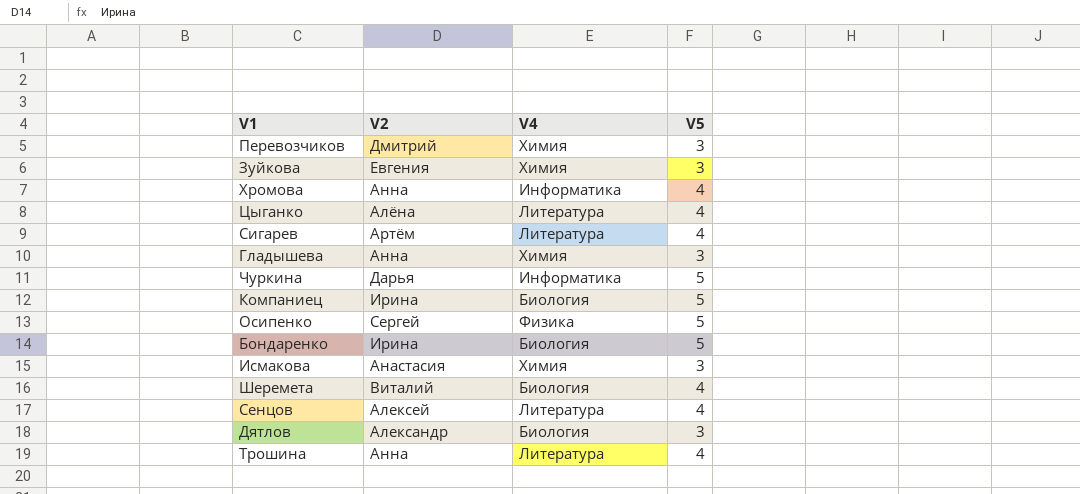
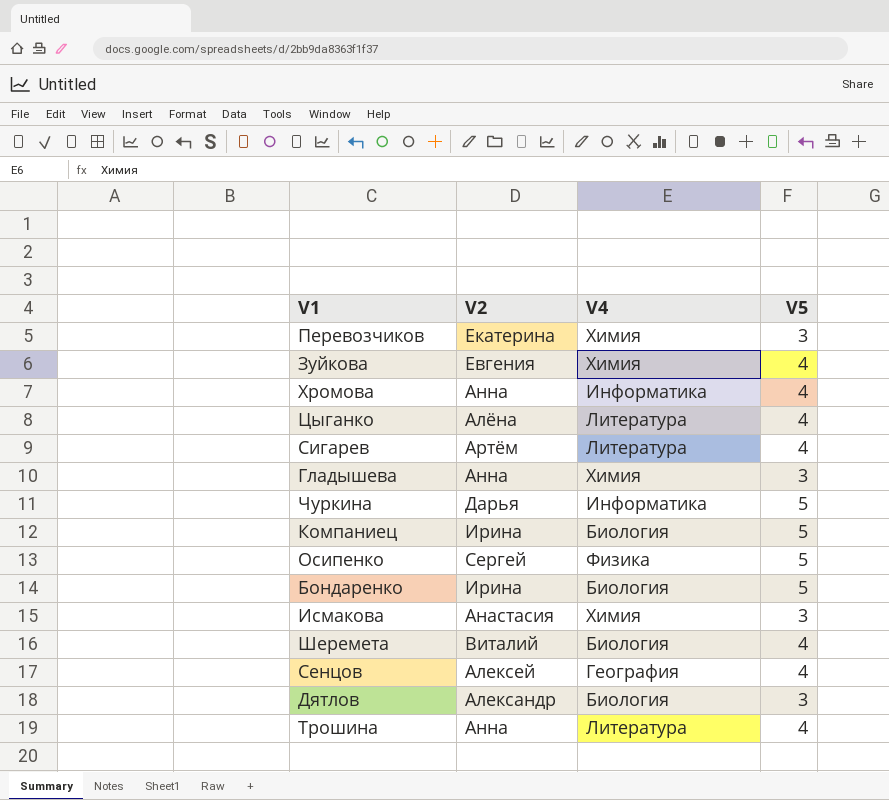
Перевозчиков | V2: Дмитрий -> Екатерина
Зуйкова | V5: 3 -> 4
Сенцов | V4: Литература -> География

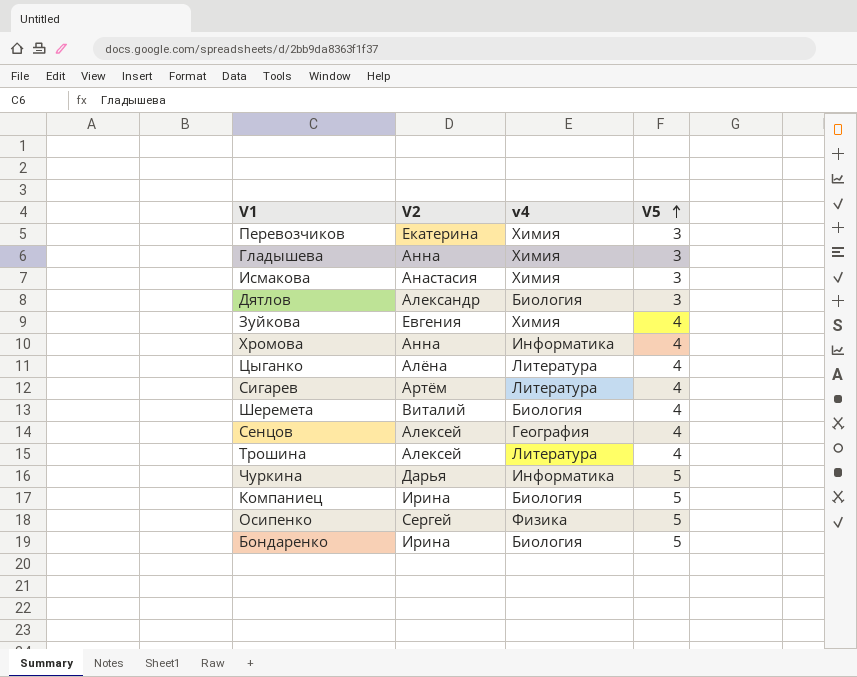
row order: none -> V5 ascending
column name: V4 -> v4
Трошина | V2: Анна -> Алексей

